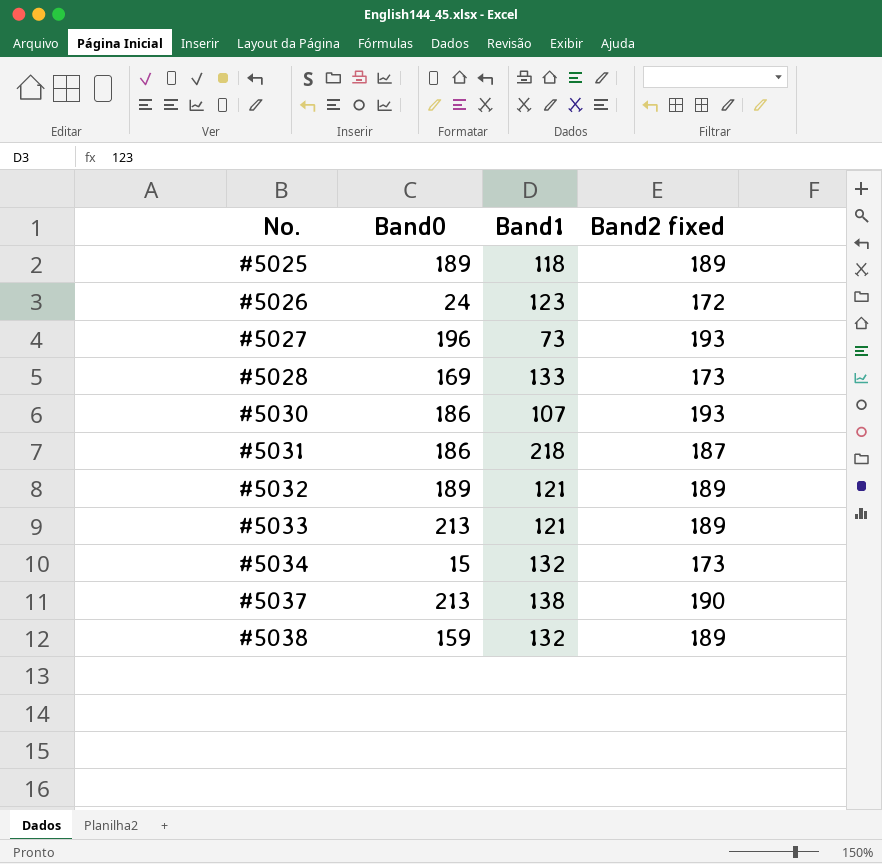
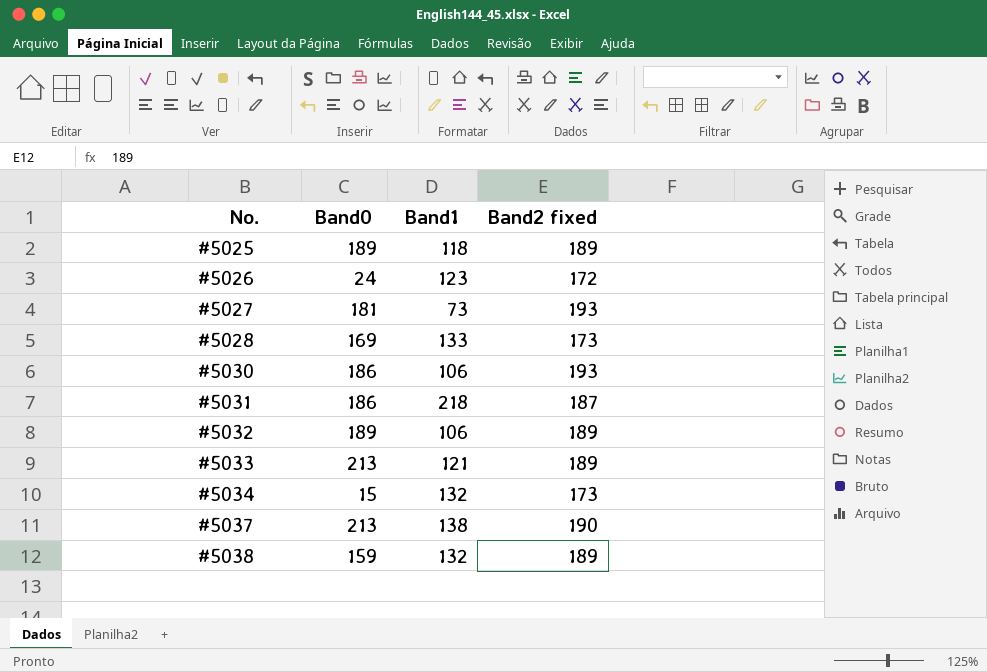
#5027 | Band0: 196 -> 181
#5030 | Band1: 107 -> 106
#5032 | Band1: 121 -> 106

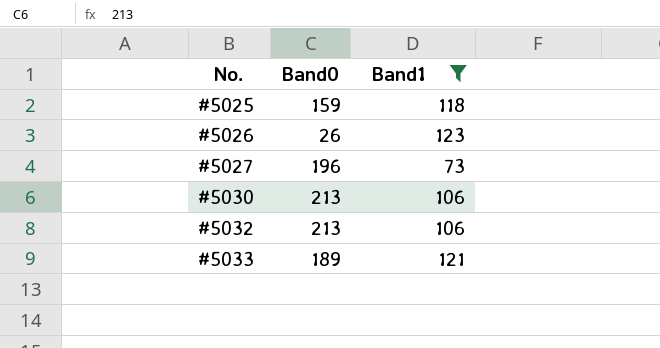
filter: none -> Band1 <= 123
column Band2 fixed | position: 4 -> none
#5025 | Band0: 189 -> 159
#5026 | Band0: 24 -> 26
#5027 | Band0: 181 -> 196
#5030 | Band0: 186 -> 213
#5032 | Band0: 189 -> 213
#5033 | Band0: 213 -> 189

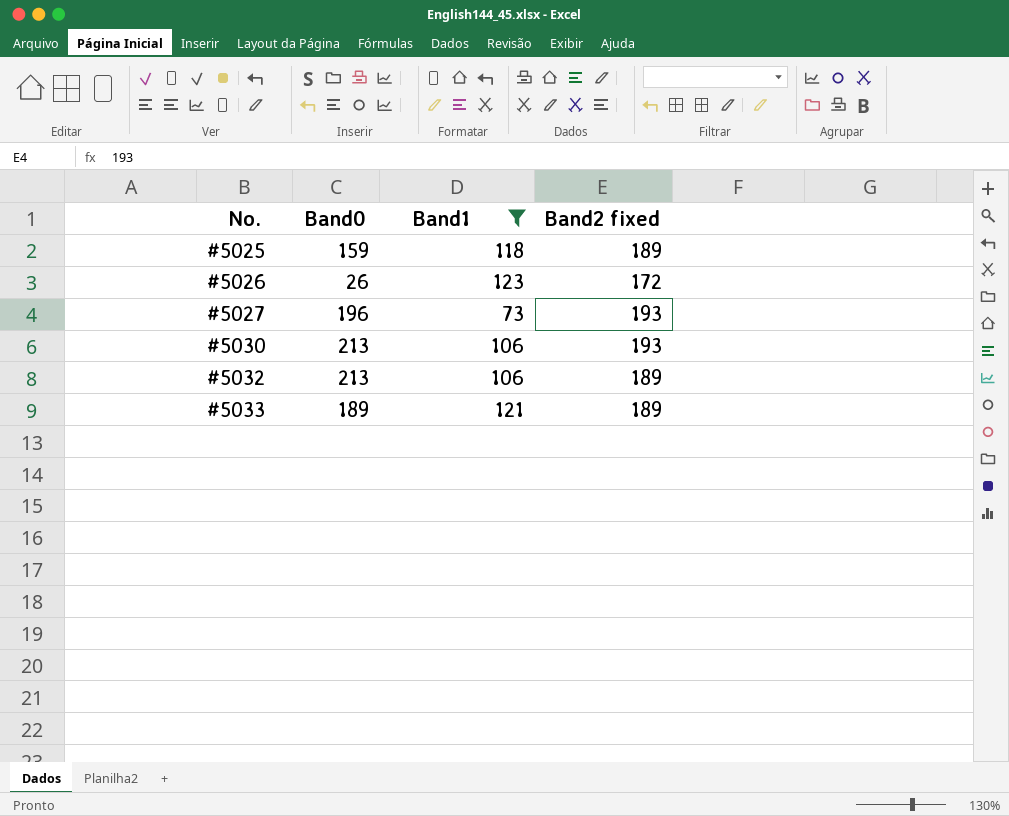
column Band2 fixed | position: none -> 4

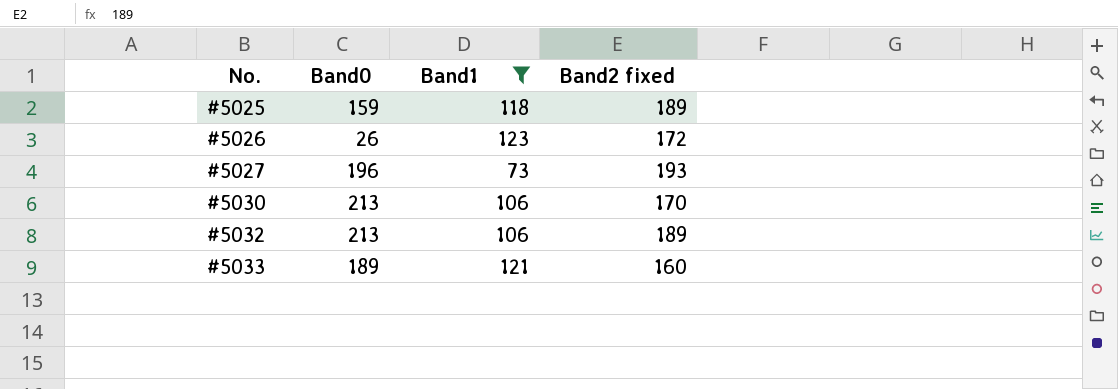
#5030 | Band2 fixed: 193 -> 170
#5033 | Band2 fixed: 189 -> 160

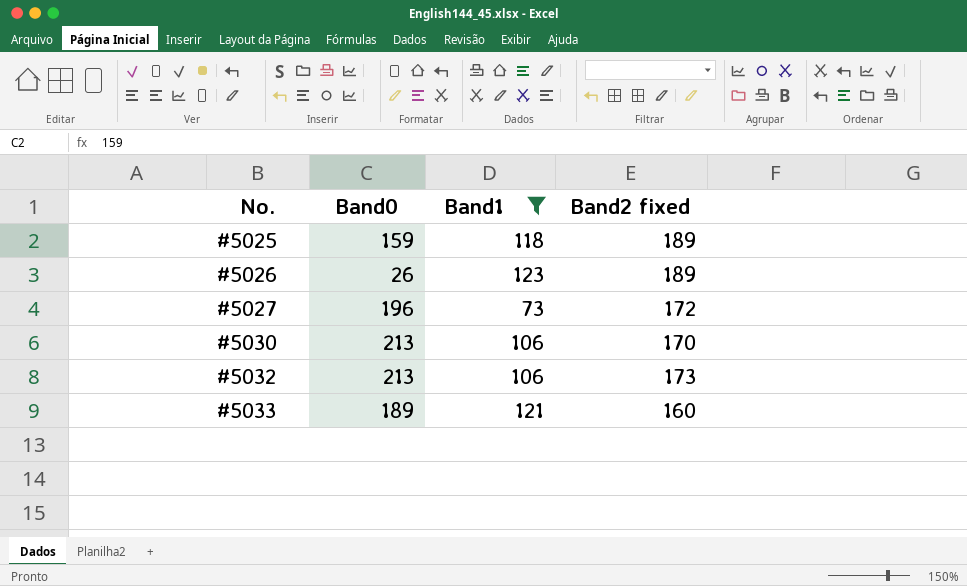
#5026 | Band2 fixed: 172 -> 189
#5027 | Band2 fixed: 193 -> 172
#5032 | Band2 fixed: 189 -> 173

